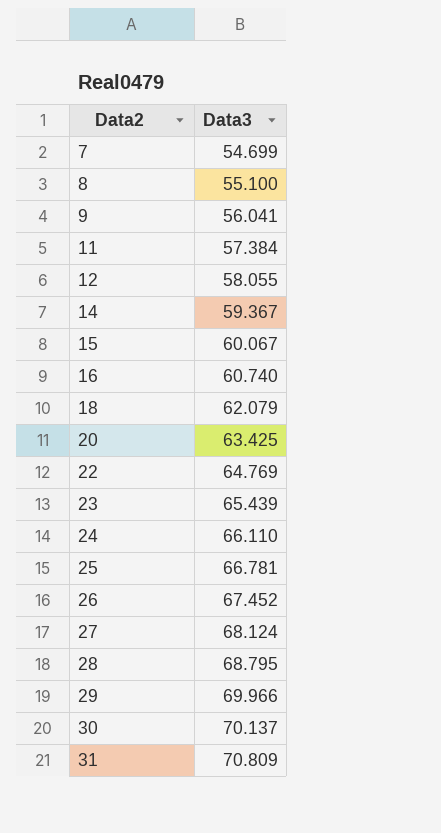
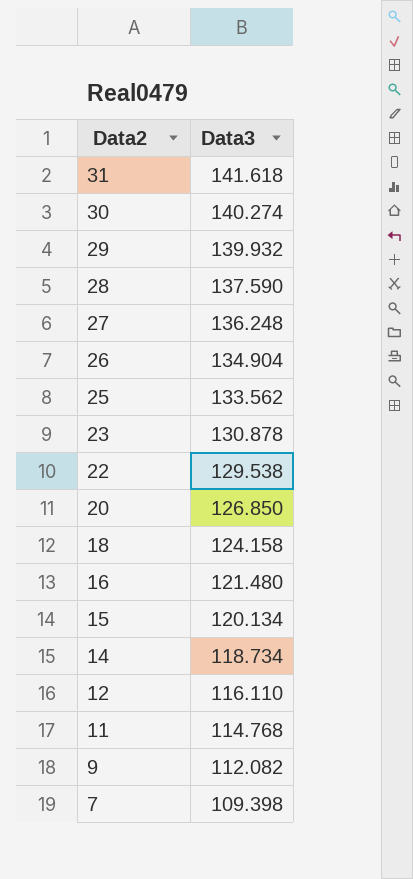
row order: Data2 ascending -> Data2 descending
row 8: 55.100 -> none
row 24: 66.110 -> none
31 | Data3: 70.809 -> 141.618
30 | Data3: 70.137 -> 140.274
29 | Data3: 69.966 -> 139.932
28 | Data3: 68.795 -> 137.590
27 | Data3: 68.124 -> 136.248
26 | Data3: 67.452 -> 134.904
25 | Data3: 66.781 -> 133.562
23 | Data3: 65.439 -> 130.878
22 | Data3: 64.769 -> 129.538
20 | Data3: 63.425 -> 126.850
18 | Data3: 62.079 -> 124.158
16 | Data3: 60.740 -> 121.480
15 | Data3: 60.067 -> 120.134
14 | Data3: 59.367 -> 118.734
12 | Data3: 58.055 -> 116.110
11 | Data3: 57.384 -> 114.768
9 | Data3: 56.041 -> 112.082
7 | Data3: 54.699 -> 109.398

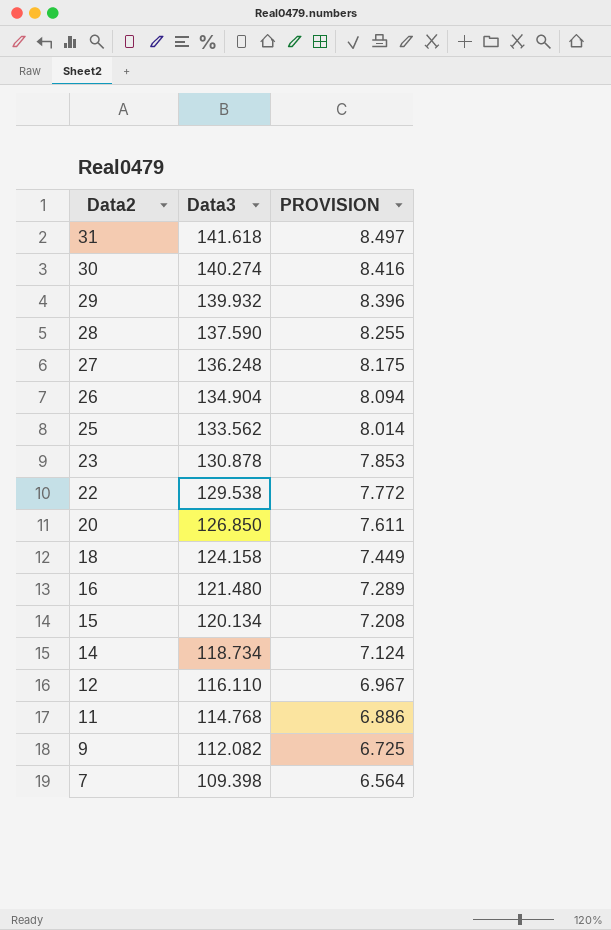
column PROVISION | formula: none -> [Data3] * 0.06

